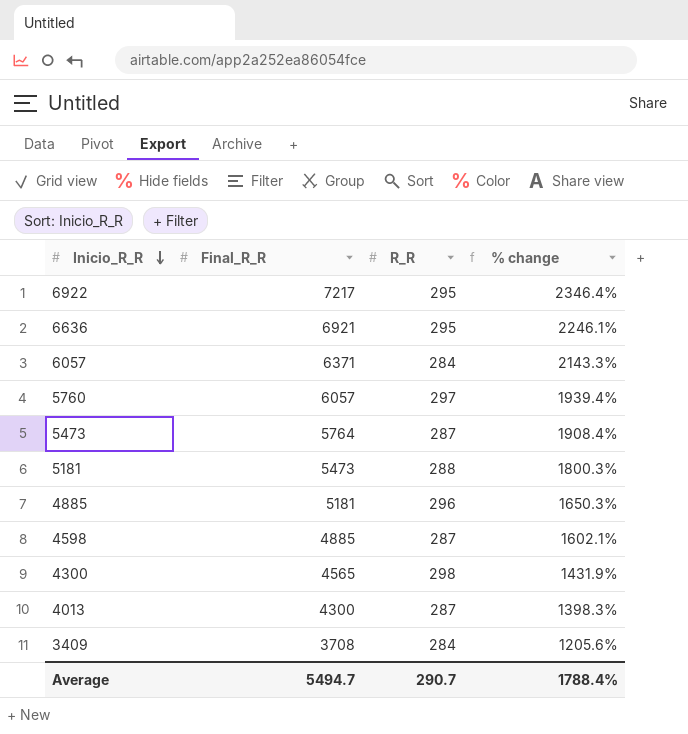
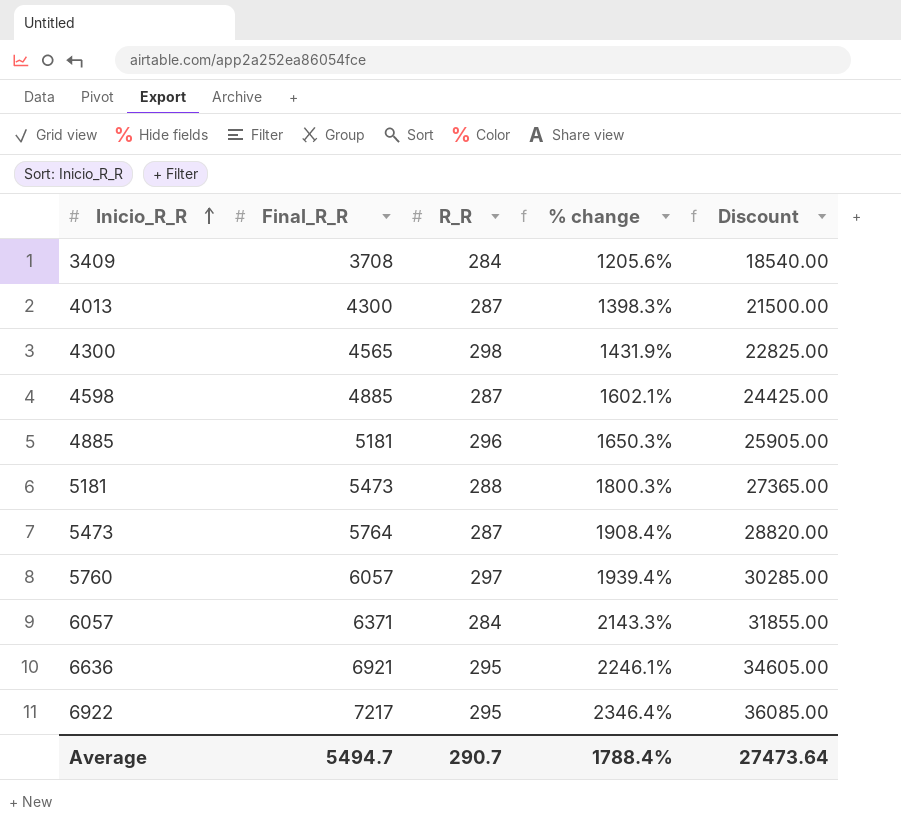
row order: Inicio_R_R descending -> Inicio_R_R ascending
column Discount | formula: none -> [Final_R_R] * 5

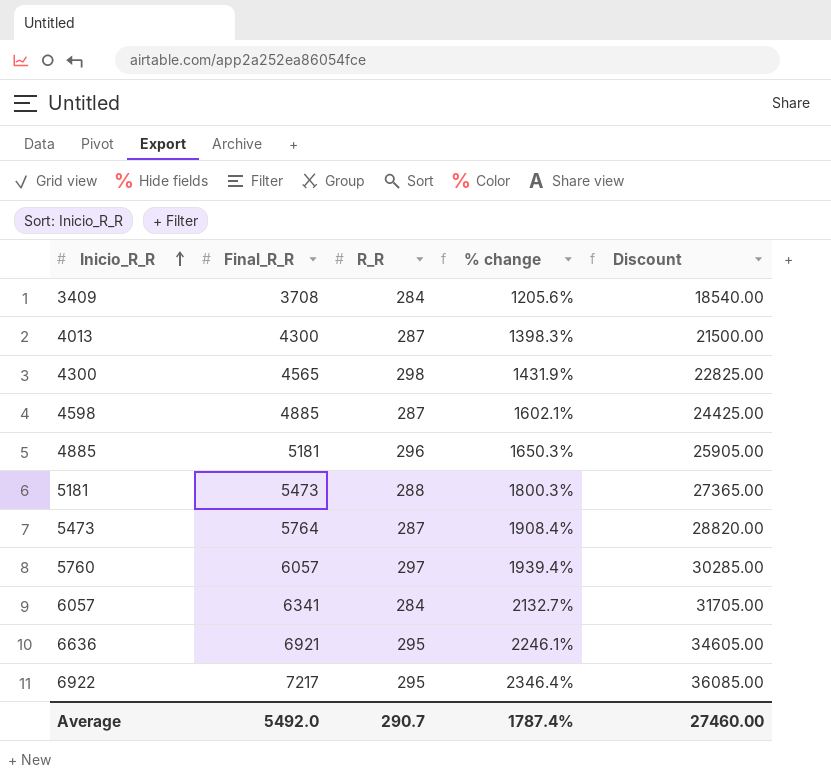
6057 | Final_R_R: 6371 -> 6341
6057 | % change: 2143.3% -> 2132.7%
6057 | Discount: 31855.00 -> 31705.00
Average | Final_R_R: 5494.7 -> 5492.0
Average | % change: 1788.4% -> 1787.4%
Average | Discount: 27473.64 -> 27460.00

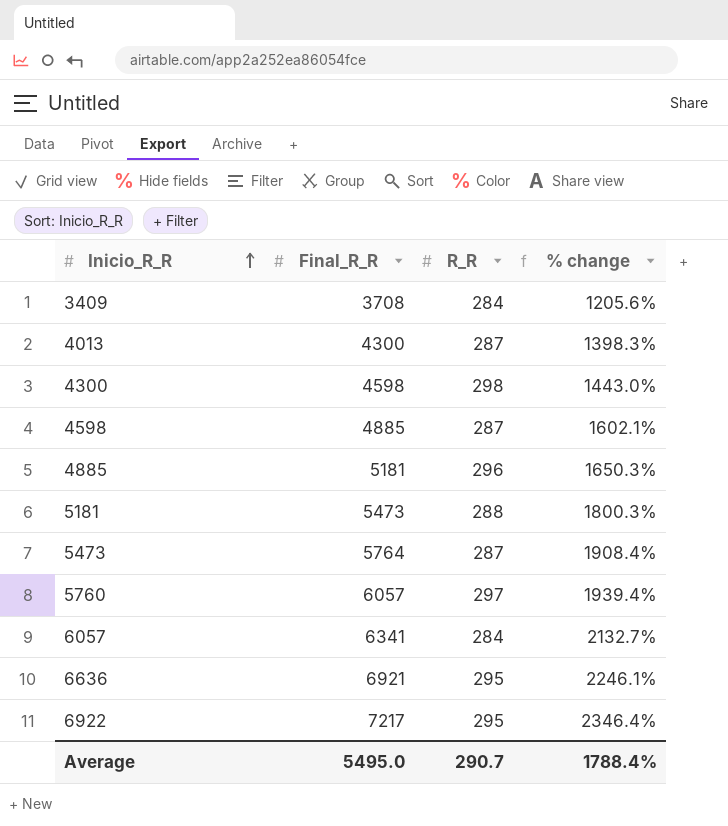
column Discount | formula: [Final_R_R] * 5 -> none
4300 | Final_R_R: 4565 -> 4598
4300 | % change: 1431.9% -> 1443.0%
Average | Final_R_R: 5492.0 -> 5495.0
Average | % change: 1787.4% -> 1788.4%

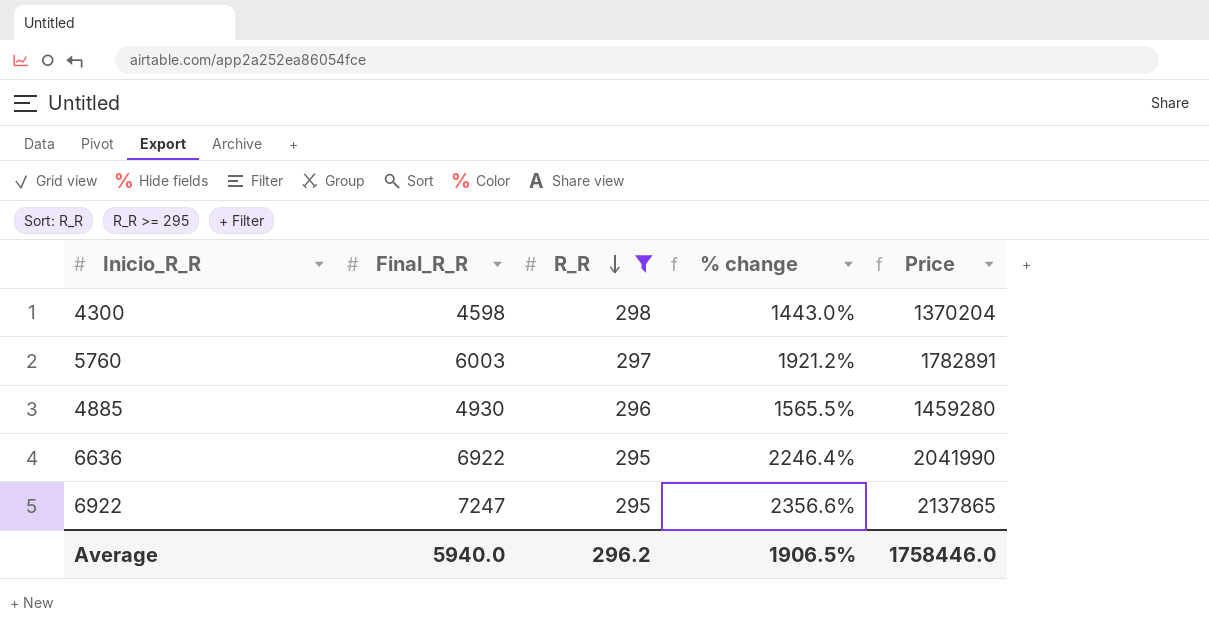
filter: none -> R_R >= 295
row order: Inicio_R_R ascending -> R_R descending
column Price | formula: none -> [Final_R_R] * [R_R]
5760 | Final_R_R: 6057 -> 6003
5760 | % change: 1939.4% -> 1921.2%
4885 | Final_R_R: 5181 -> 4930
4885 | % change: 1650.3% -> 1565.5%
6636 | Final_R_R: 6921 -> 6922
6636 | % change: 2246.1% -> 2246.4%
6922 | Final_R_R: 7217 -> 7247
6922 | % change: 2346.4% -> 2356.6%
Average | Final_R_R: 5495.0 -> 5940.0
Average | R_R: 290.7 -> 296.2
Average | % change: 1788.4% -> 1906.5%

